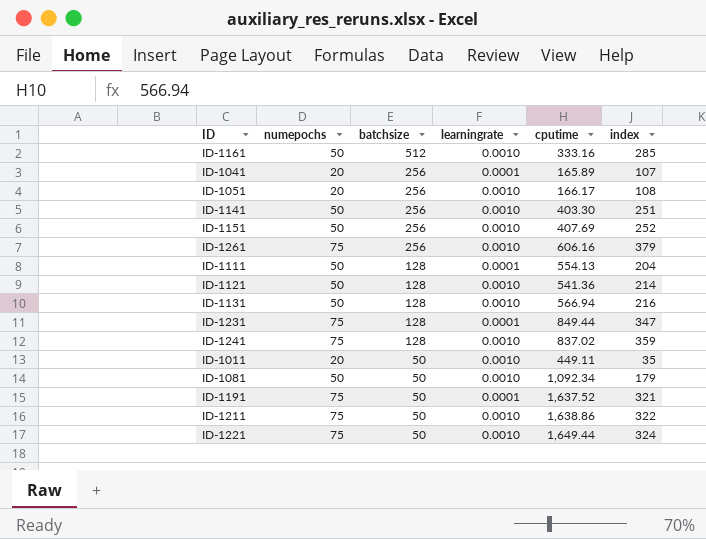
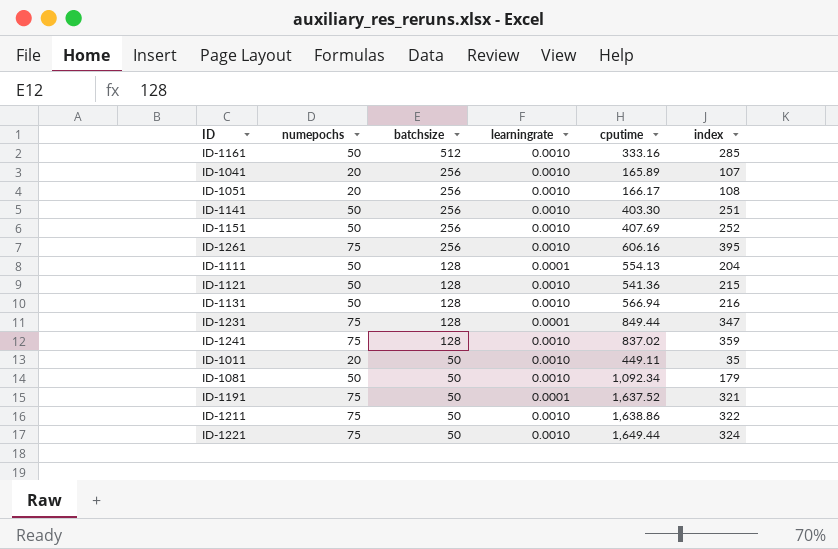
ID-1041 | learningrate: 0.0001 -> 0.0010
ID-1261 | index: 379 -> 395
ID-1121 | index: 214 -> 215

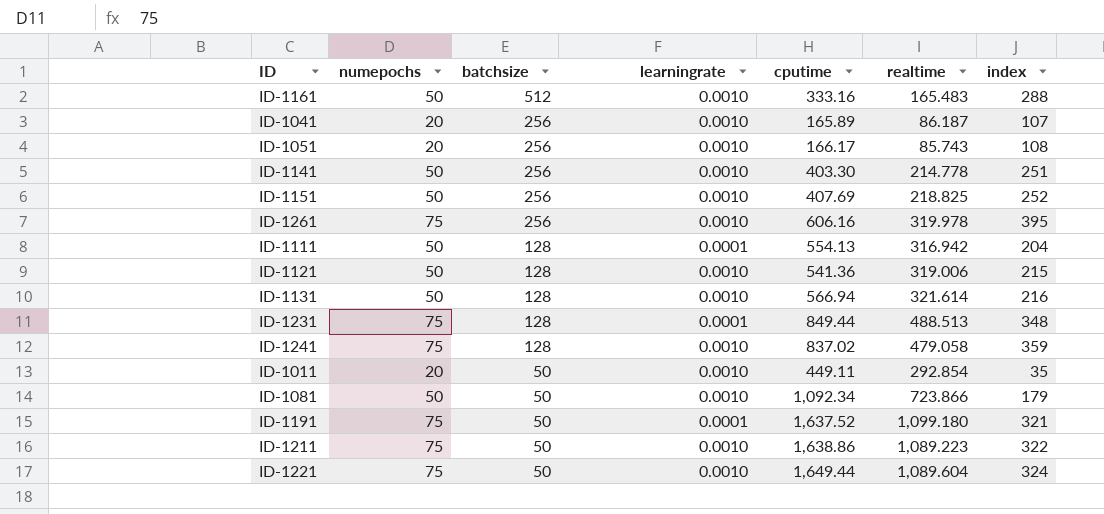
column realtime | position: none -> 6
ID-1161 | index: 285 -> 288
ID-1231 | index: 347 -> 348

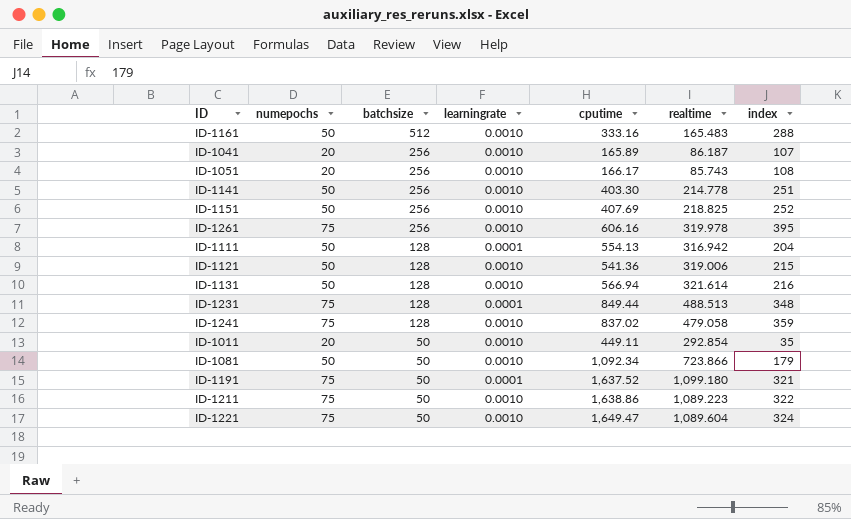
ID-1221 | cputime: 1,649.44 -> 1,649.47

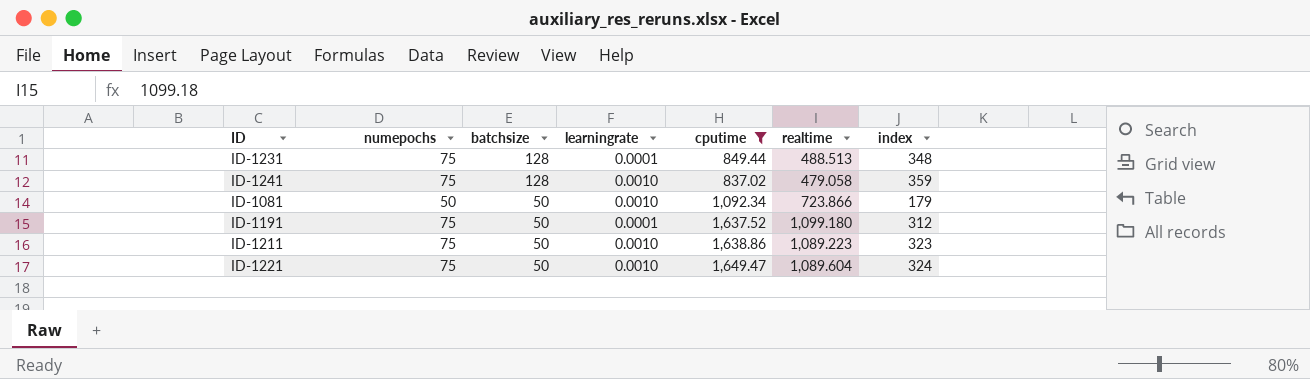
filter: none -> cputime >= 837.02
ID-1191 | index: 321 -> 312
ID-1211 | index: 322 -> 323

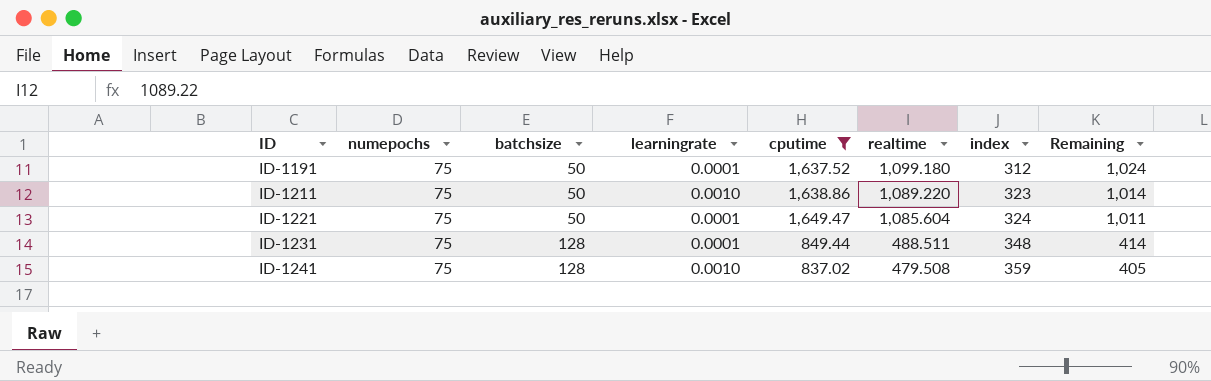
row order: batchsize descending -> ID ascending
column Remaining | formula: none -> [realtime] - [numepochs]
row ID-1081: 50 | 50 | 0.0010 | 1,092.34 | 723.866 | 179 -> none
ID-1211 | realtime: 1,089.223 -> 1,089.220
ID-1221 | learningrate: 0.0010 -> 0.0001
ID-1221 | realtime: 1,089.604 -> 1,085.604
ID-1231 | realtime: 488.513 -> 488.511
ID-1241 | realtime: 479.058 -> 479.508

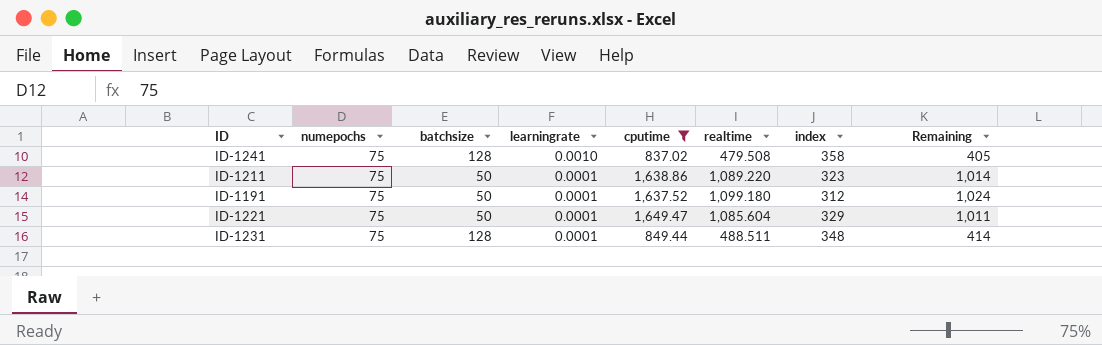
row order: ID ascending -> learningrate descending
ID-1241 | index: 359 -> 358
ID-1211 | learningrate: 0.0010 -> 0.0001
ID-1221 | index: 324 -> 329

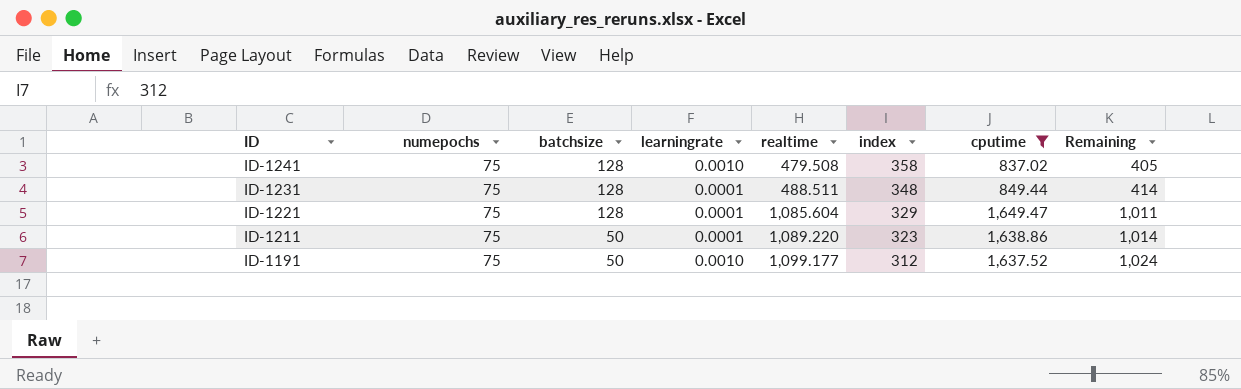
row order: learningrate descending -> ID descending
column cputime | position: 5 -> 7
ID-1221 | batchsize: 50 -> 128
ID-1191 | learningrate: 0.0001 -> 0.0010
ID-1191 | realtime: 1,099.180 -> 1,099.177

